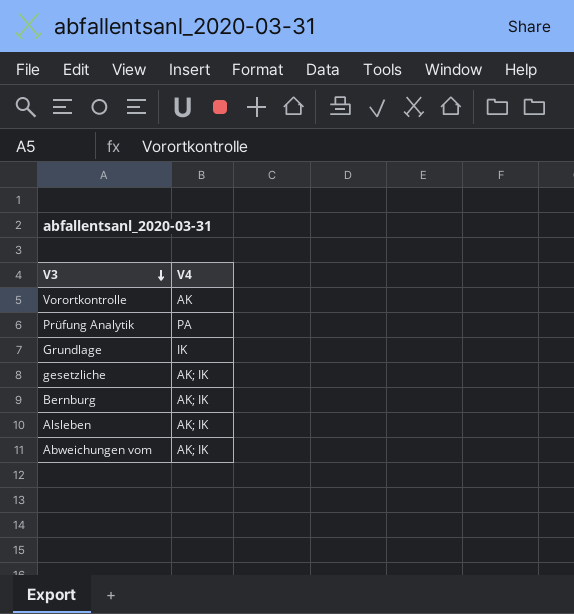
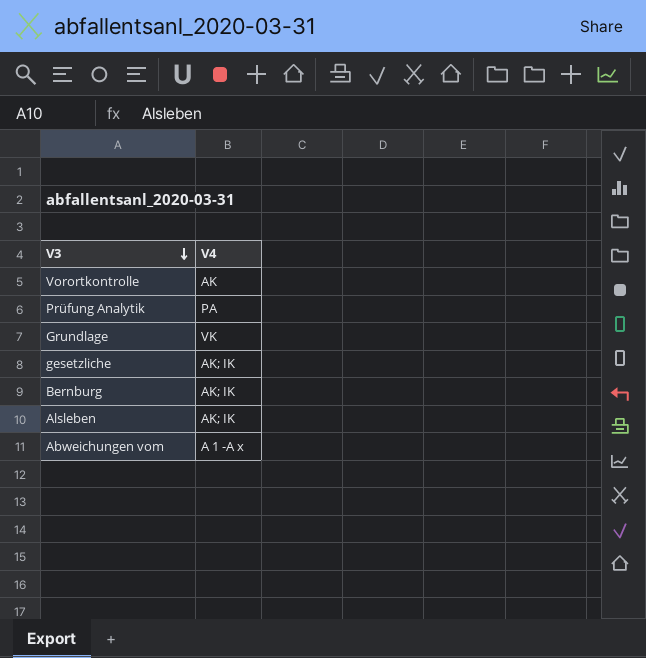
Grundlage | V4: IK -> VK
Abweichungen vom | V4: AK; IK -> A 1 -A x

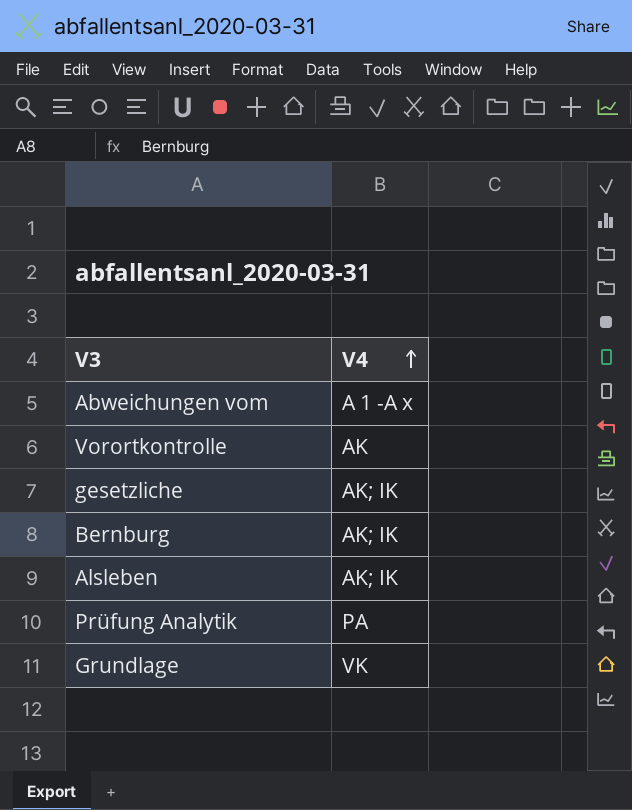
row order: V3 descending -> V4 ascending

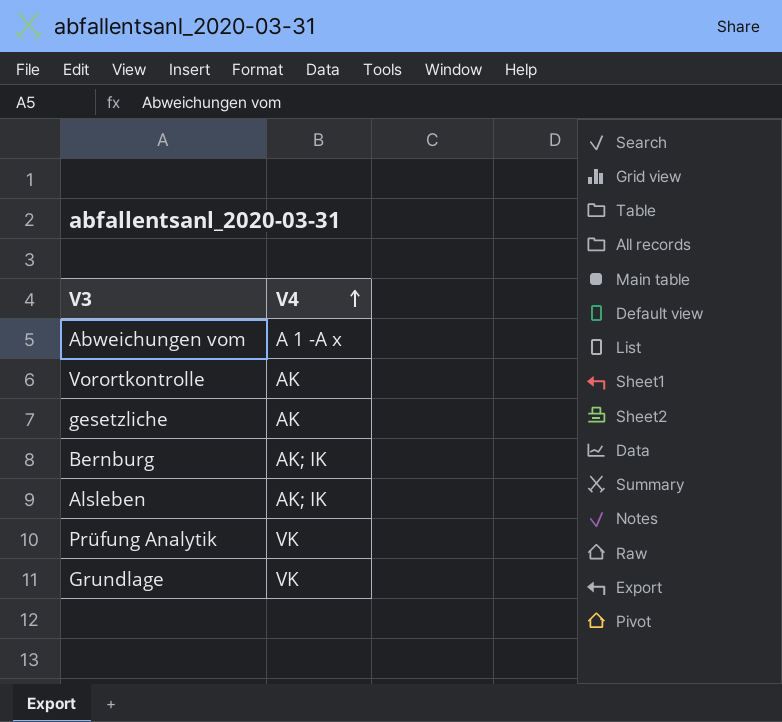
gesetzliche | V4: AK; IK -> AK
Prüfung Analytik | V4: PA -> VK

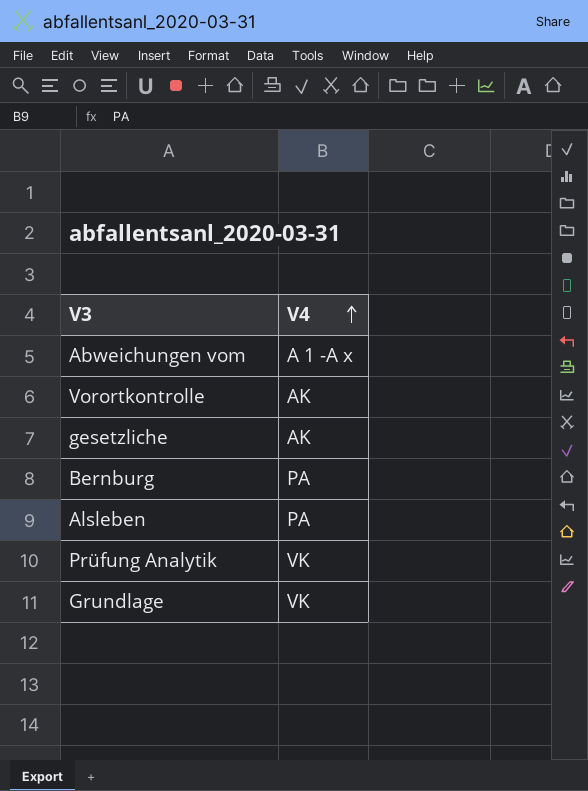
Bernburg | V4: AK; IK -> PA
Alsleben | V4: AK; IK -> PA

